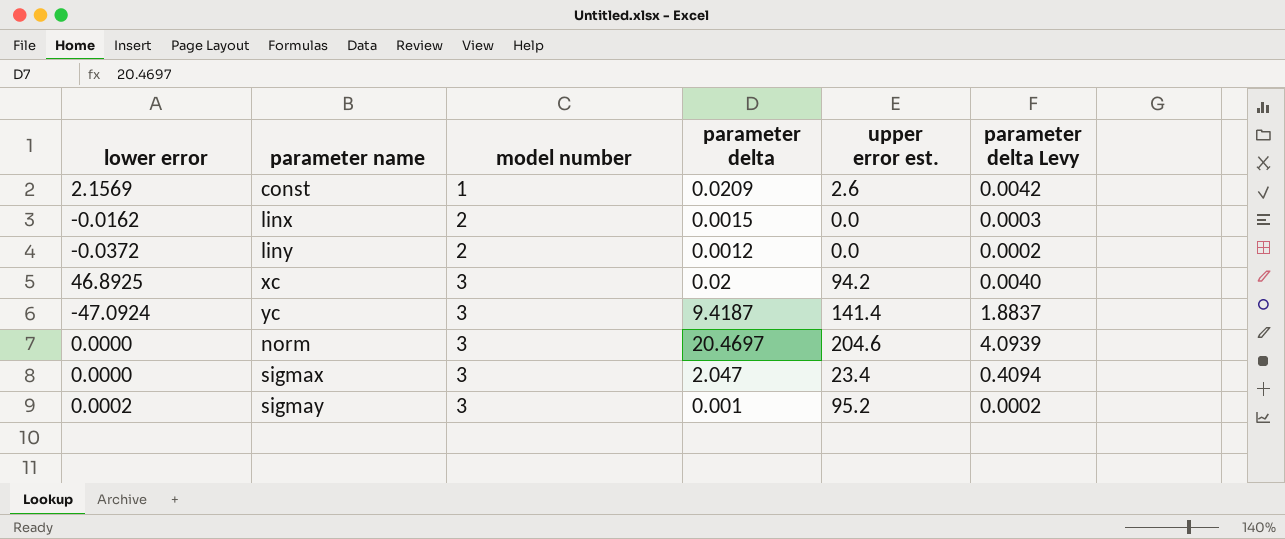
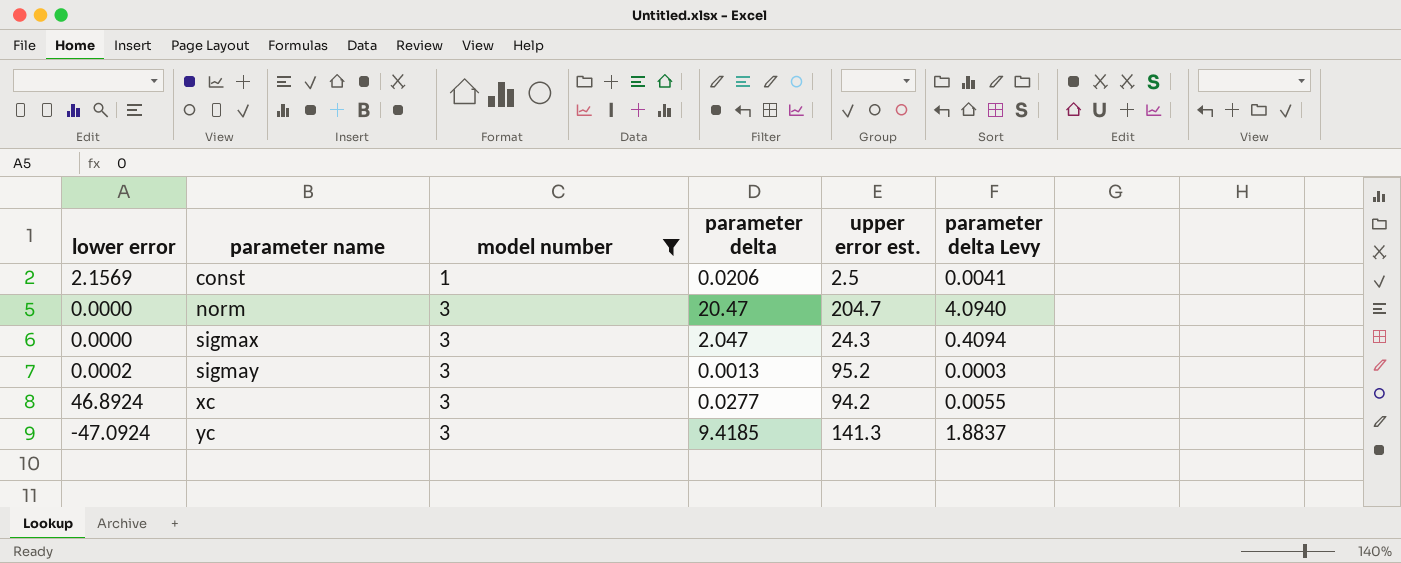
filter: none -> model number != 2
row order: model number ascending -> parameter name ascending
const | parameter delta: 0.0209 -> 0.0206
const | upper error est.: 2.6 -> 2.5
const | parameter delta Levy: 0.0042 -> 0.0041
norm | parameter delta: 20.4697 -> 20.47
norm | upper error est.: 204.6 -> 204.7
norm | parameter delta Levy: 4.0939 -> 4.0940
sigmax | upper error est.: 23.4 -> 24.3
sigmay | parameter delta: 0.001 -> 0.0013
sigmay | parameter delta Levy: 0.0002 -> 0.0003
xc | lower error: 46.8925 -> 46.8924
xc | parameter delta: 0.02 -> 0.0277
xc | parameter delta Levy: 0.0040 -> 0.0055
yc | parameter delta: 9.4187 -> 9.4185
yc | upper error est.: 141.4 -> 141.3

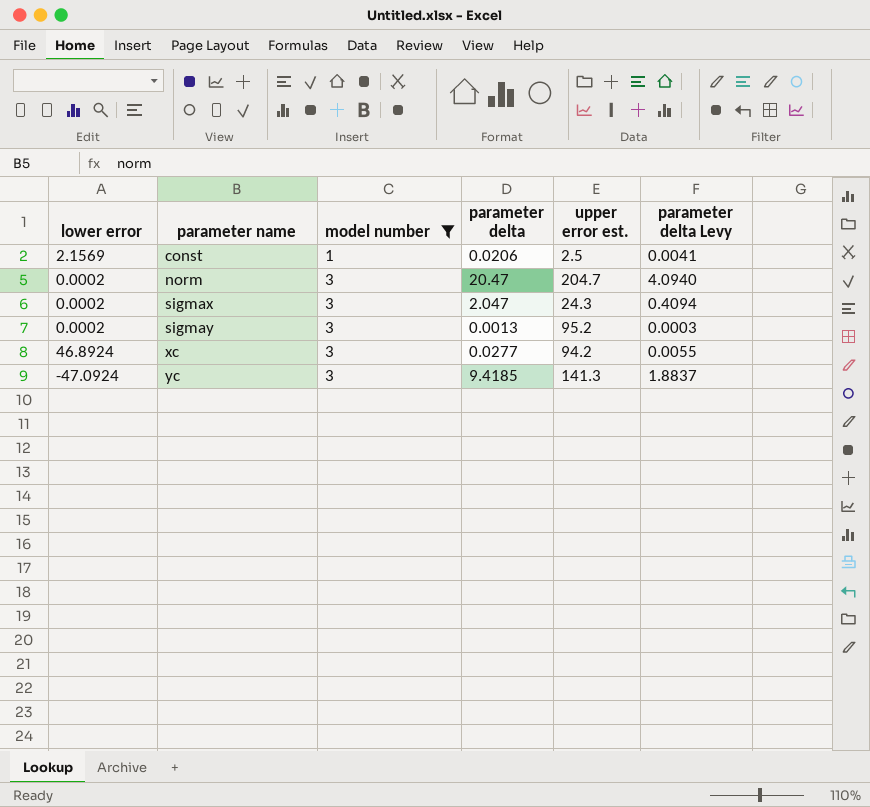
norm | lower error: 0.0000 -> 0.0002
sigmax | lower error: 0.0000 -> 0.0002

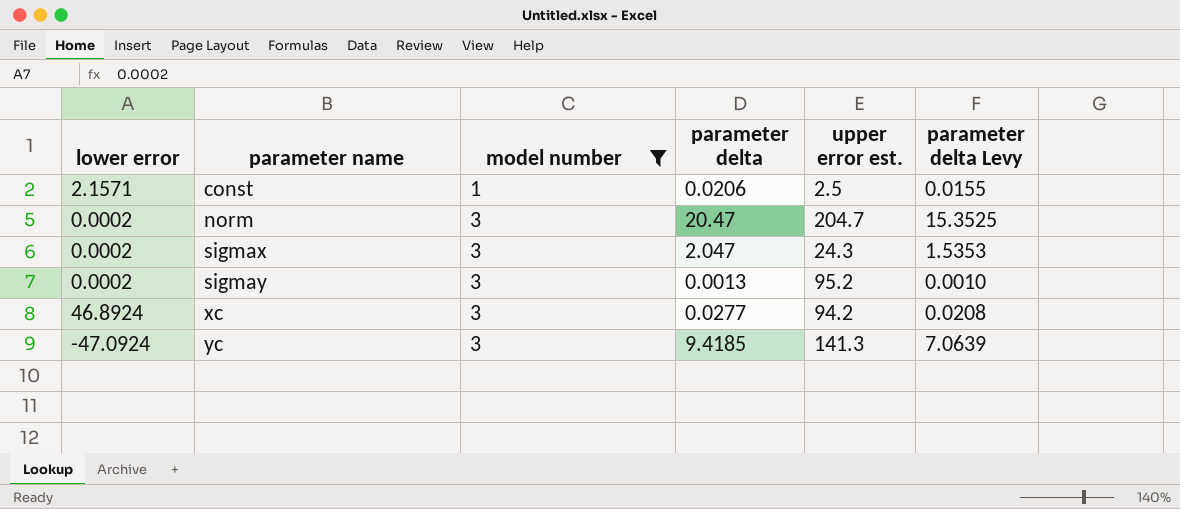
column parameter delta Levy | formula: [parameter delta] * 0.2 -> [parameter delta] * 0.75
const | lower error: 2.1569 -> 2.1571

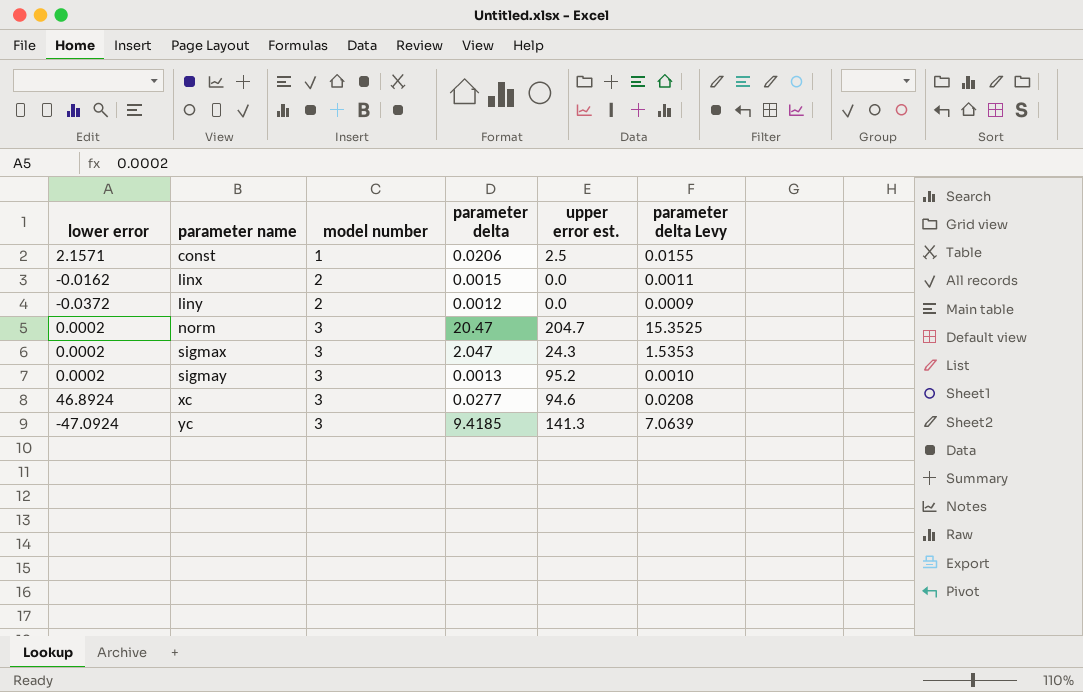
filter: model number != 2 -> none
xc | upper error est.: 94.2 -> 94.6

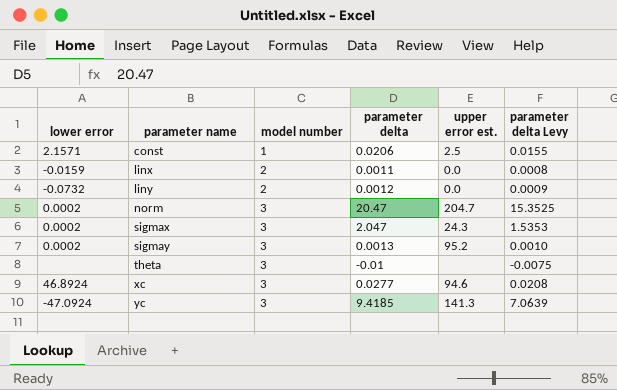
linx | lower error: -0.0162 -> -0.0159
linx | parameter delta: 0.0015 -> 0.0011
linx | parameter delta Levy: 0.0011 -> 0.0008
liny | lower error: -0.0372 -> -0.0732
row theta: none -> none | 3 | -0.01 | none | -0.0075

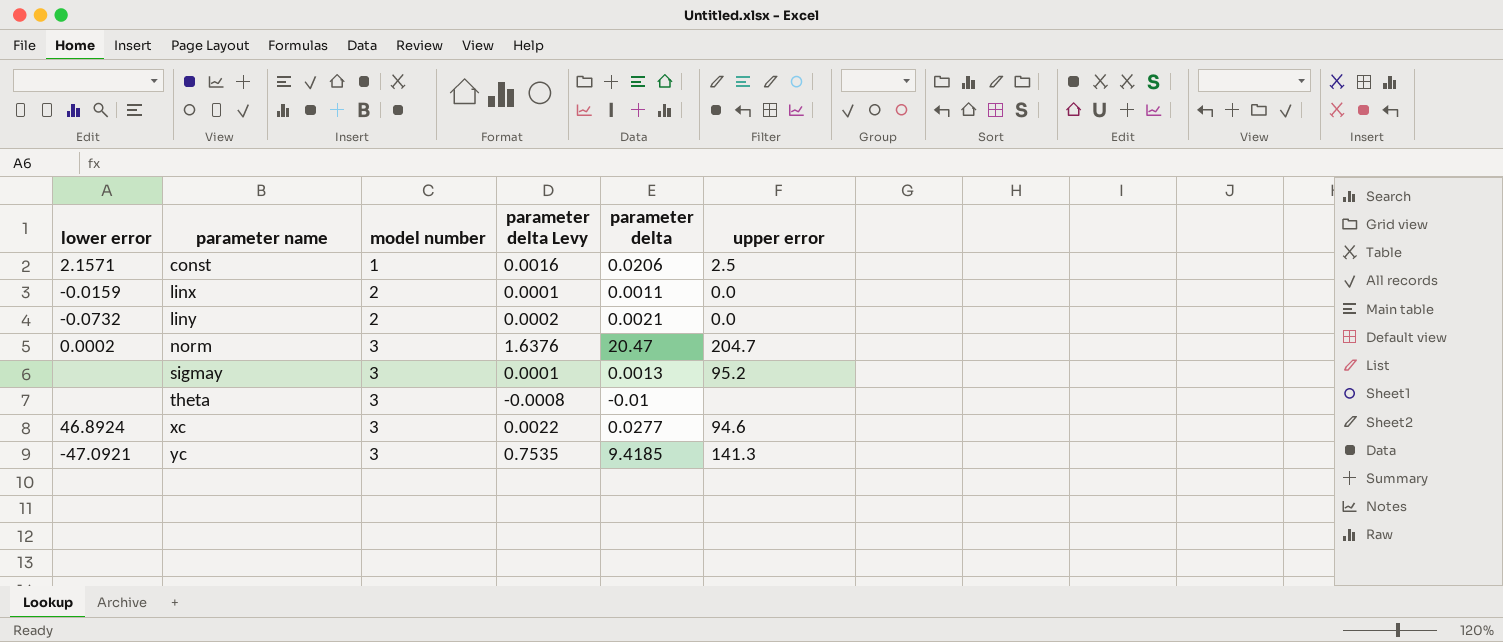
column parameter delta Levy | formula: [parameter delta] * 0.75 -> [parameter delta] * 0.08
column parameter delta Levy | position: 6 -> 4
column name: upper error est. -> upper error
row sigmax: 0.0002 | 3 | 2.047 | 24.3 | 1.5353 -> none
liny | parameter delta: 0.0012 -> 0.0021
sigmay | lower error: 0.0002 -> none
yc | lower error: -47.0924 -> -47.0921

